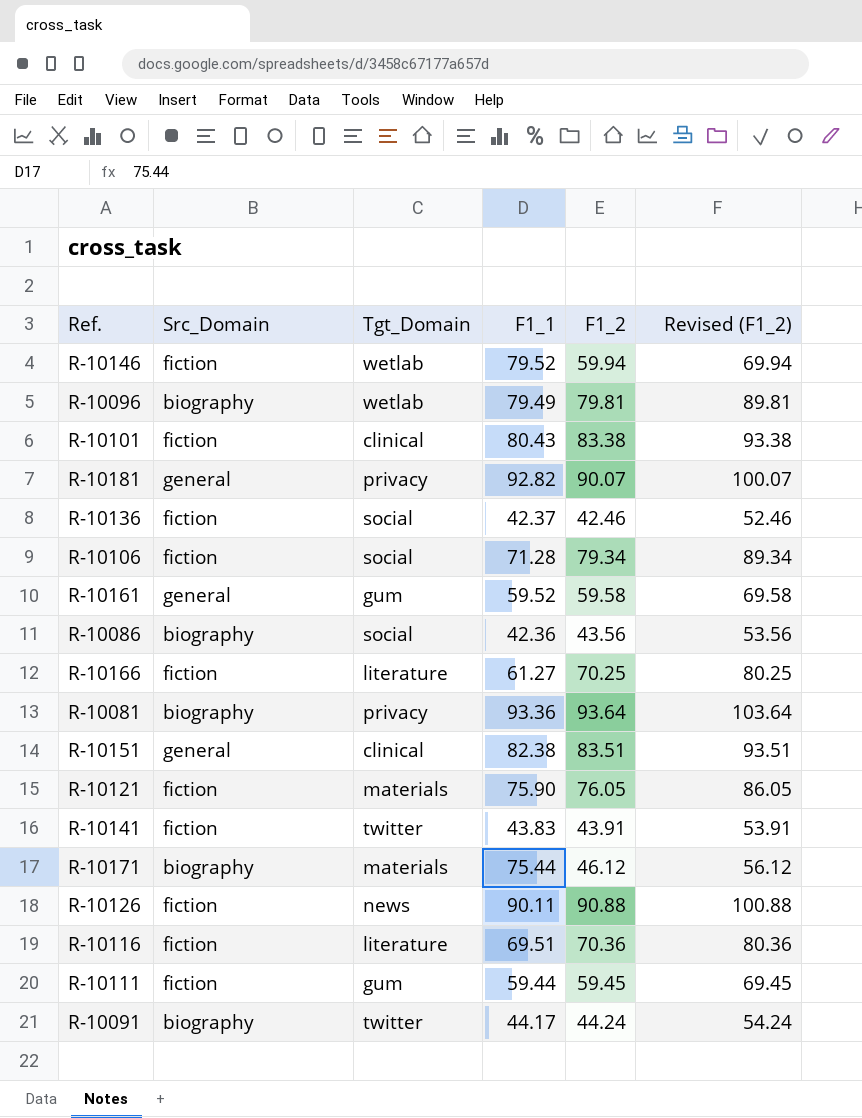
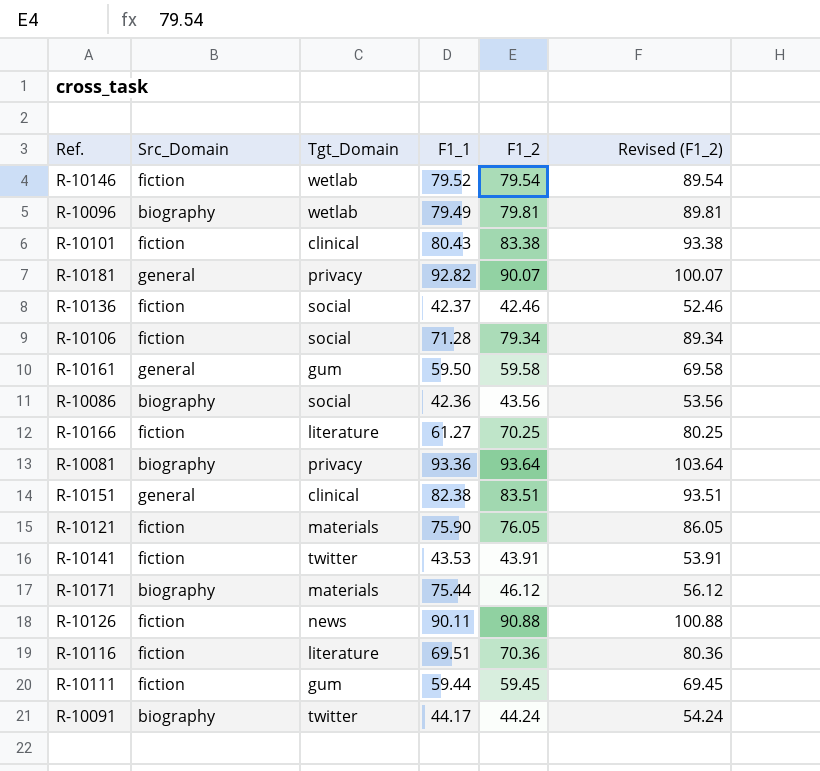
R-10146 | F1_2: 59.94 -> 79.54
R-10146 | Revised (F1_2): 69.94 -> 89.54
R-10161 | F1_1: 59.52 -> 59.50
R-10141 | F1_1: 43.83 -> 43.53

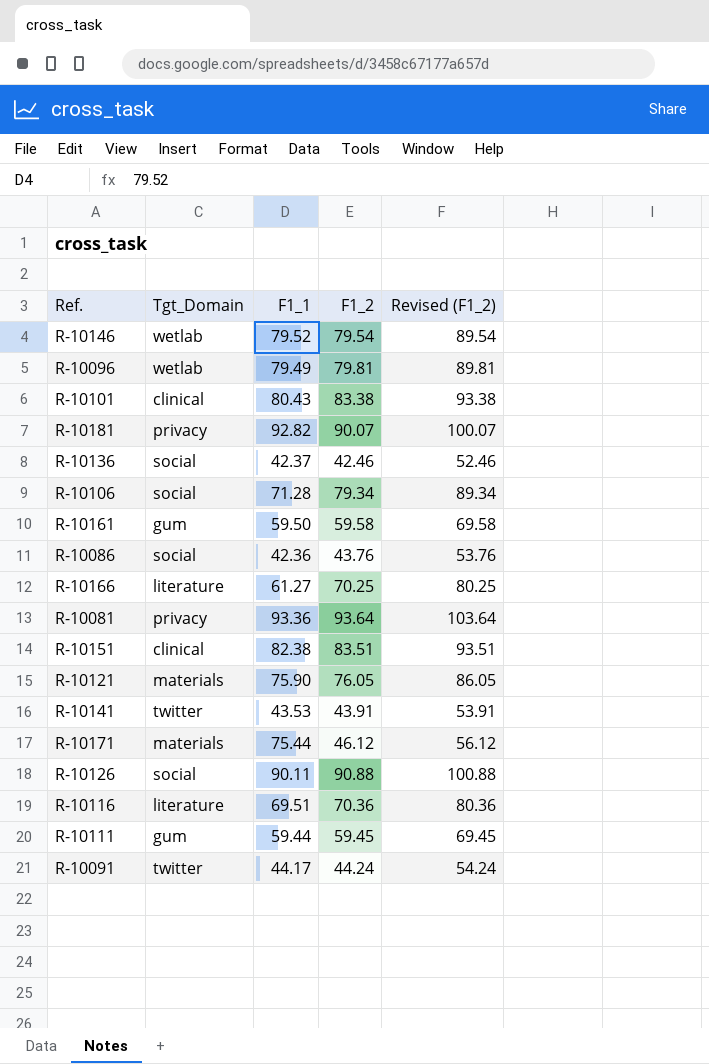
column Src_Domain | position: 2 -> none
R-10086 | F1_2: 43.56 -> 43.76
R-10086 | Revised (F1_2): 53.56 -> 53.76
R-10126 | Tgt_Domain: news -> social

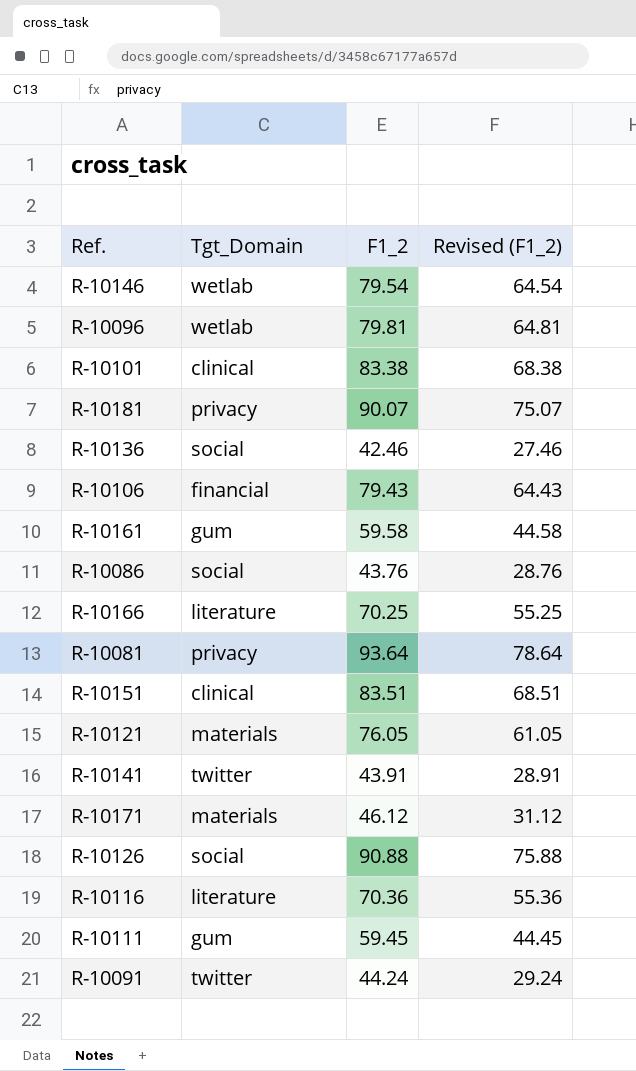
column F1_1 | position: 3 -> none
column Revised (F1_2) | formula: [F1_2] + 10 -> [F1_2] - 15
R-10106 | Tgt_Domain: social -> financial
R-10106 | F1_2: 79.34 -> 79.43

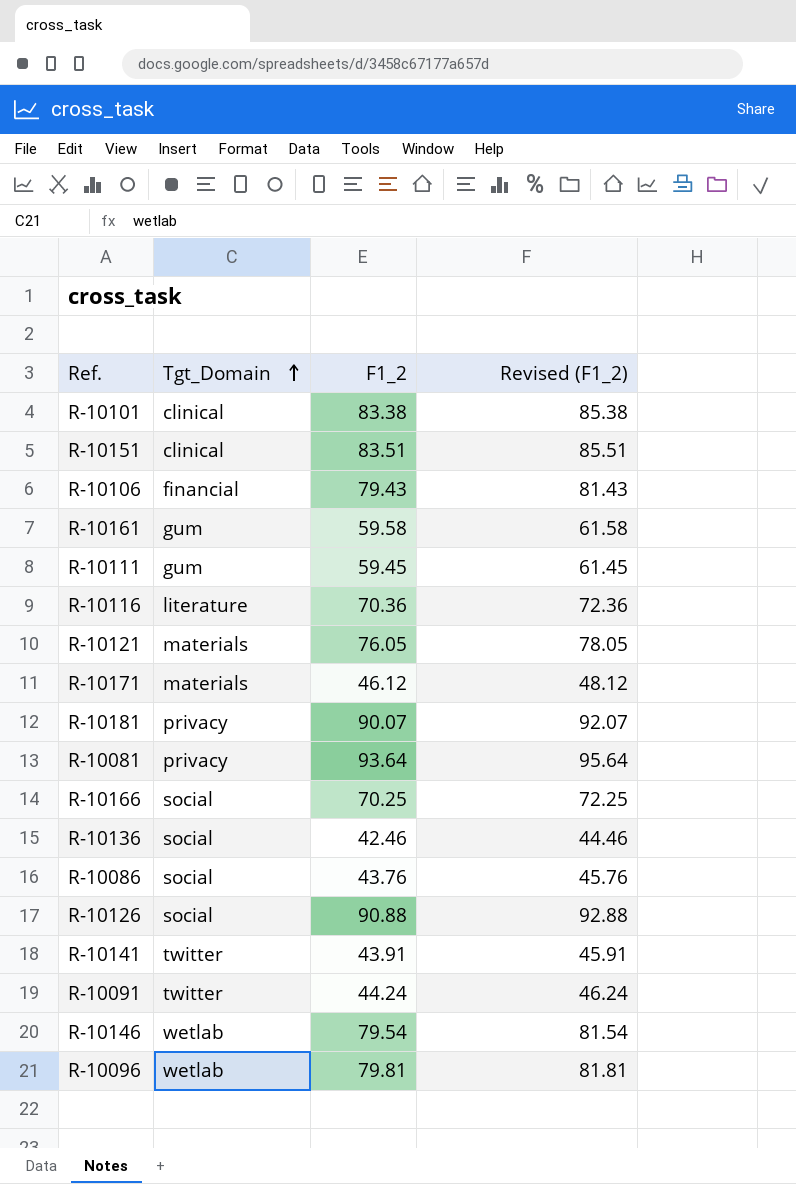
row order: none -> Tgt_Domain ascending
column Revised (F1_2) | formula: [F1_2] - 15 -> [F1_2] + 2
R-10166 | Tgt_Domain: literature -> social

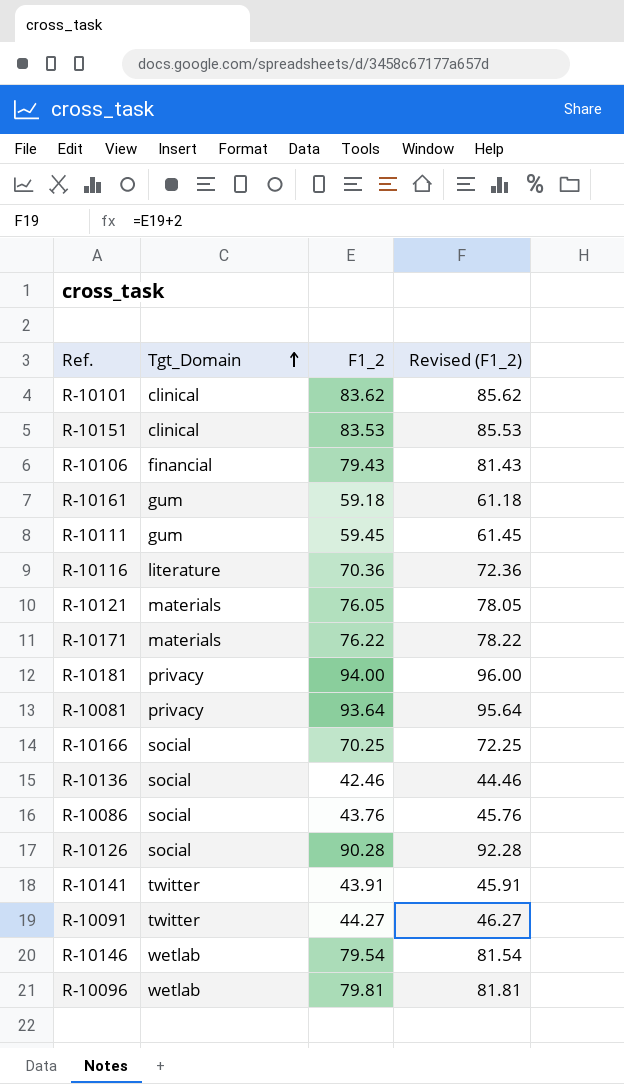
R-10101 | F1_2: 83.38 -> 83.62
R-10101 | Revised (F1_2): 85.38 -> 85.62
R-10151 | F1_2: 83.51 -> 83.53
R-10151 | Revised (F1_2): 85.51 -> 85.53
R-10161 | F1_2: 59.58 -> 59.18
R-10161 | Revised (F1_2): 61.58 -> 61.18
R-10171 | F1_2: 46.12 -> 76.22
R-10171 | Revised (F1_2): 48.12 -> 78.22
R-10181 | F1_2: 90.07 -> 94.00
R-10181 | Revised (F1_2): 92.07 -> 96.00
R-10126 | F1_2: 90.88 -> 90.28
R-10126 | Revised (F1_2): 92.88 -> 92.28
R-10091 | F1_2: 44.24 -> 44.27
R-10091 | Revised (F1_2): 46.24 -> 46.27

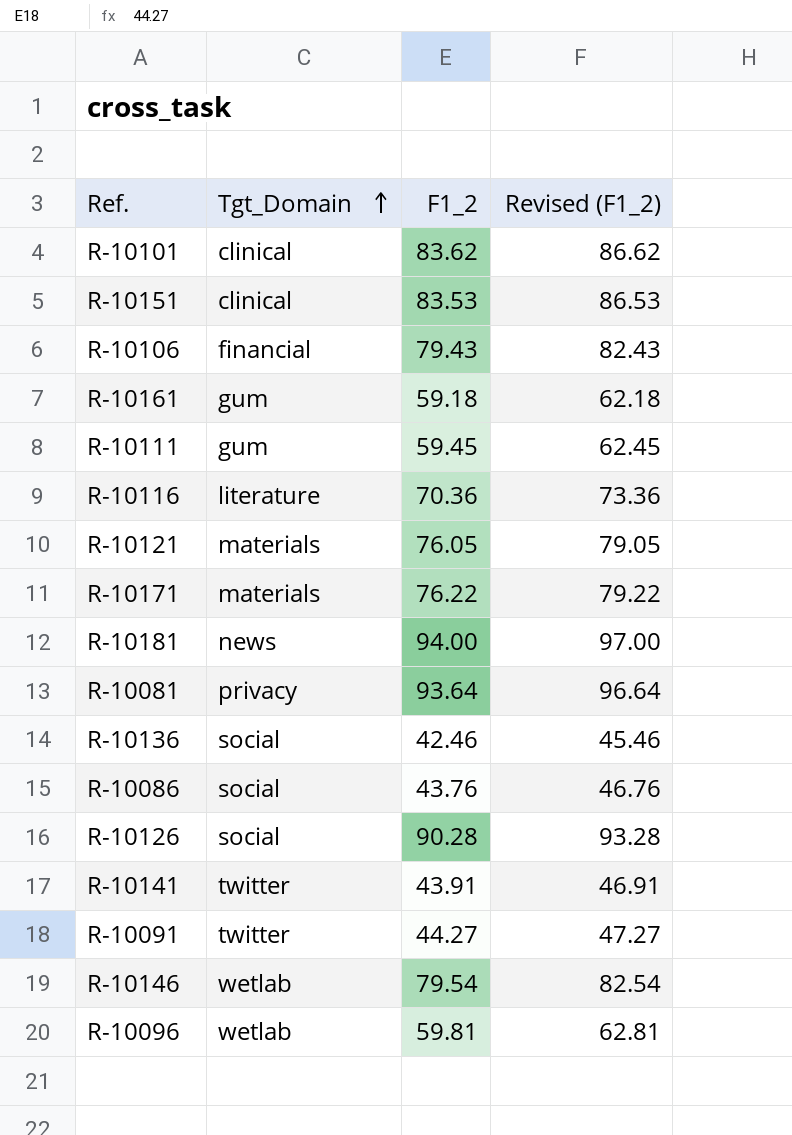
column Revised (F1_2) | formula: [F1_2] + 2 -> [F1_2] + 3
row R-10166: social | 70.25 | 72.25 -> none
R-10181 | Tgt_Domain: privacy -> news
R-10096 | F1_2: 79.81 -> 59.81

